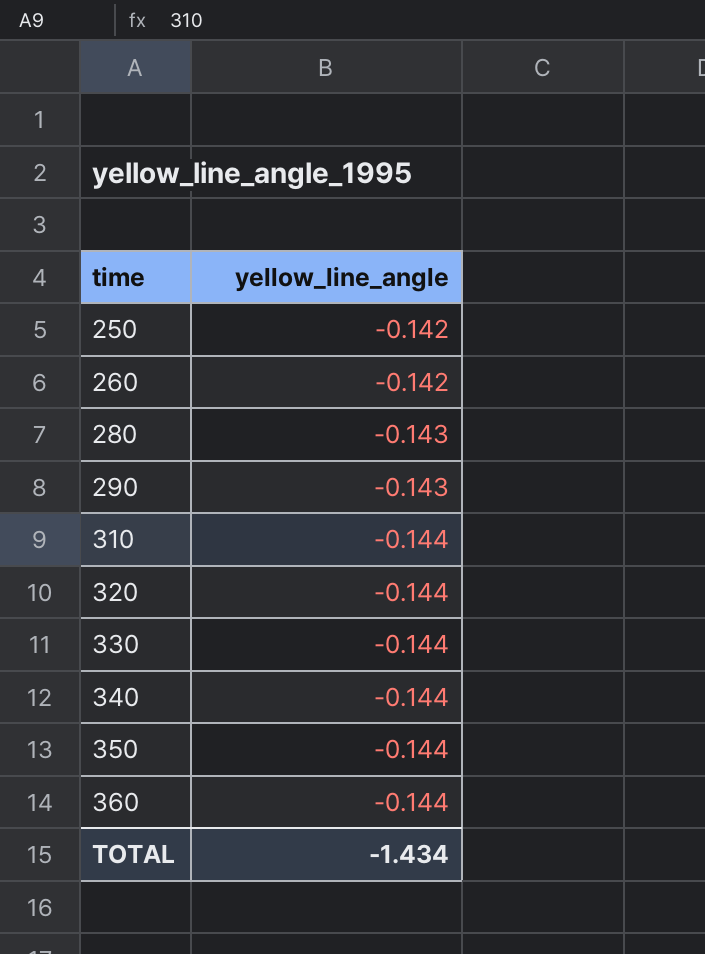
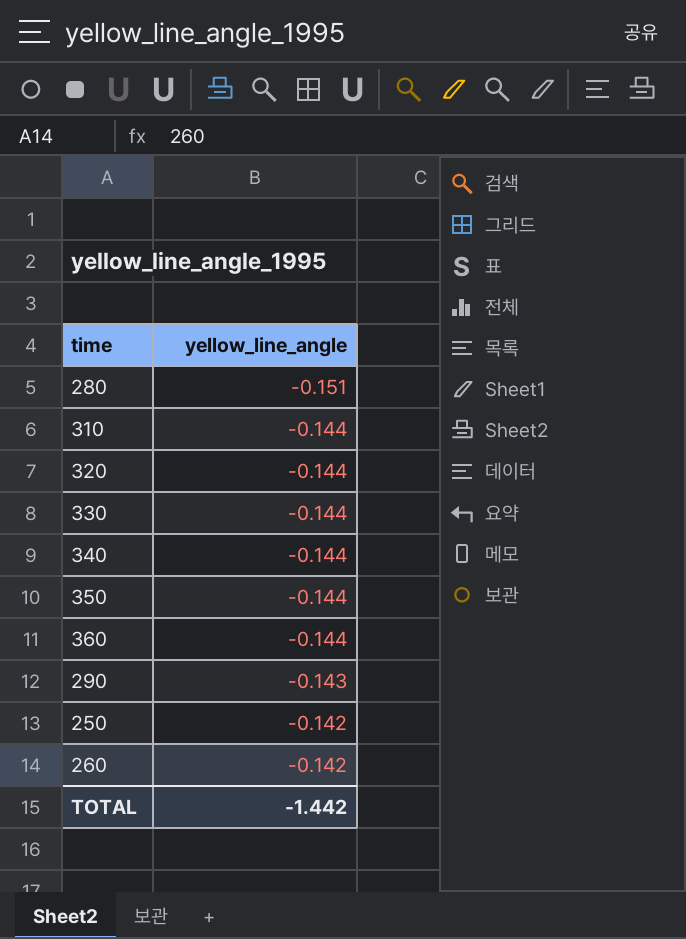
row order: time ascending -> yellow_line_angle ascending
280 | yellow_line_angle: -0.143 -> -0.151
TOTAL | yellow_line_angle: -1.434 -> -1.442

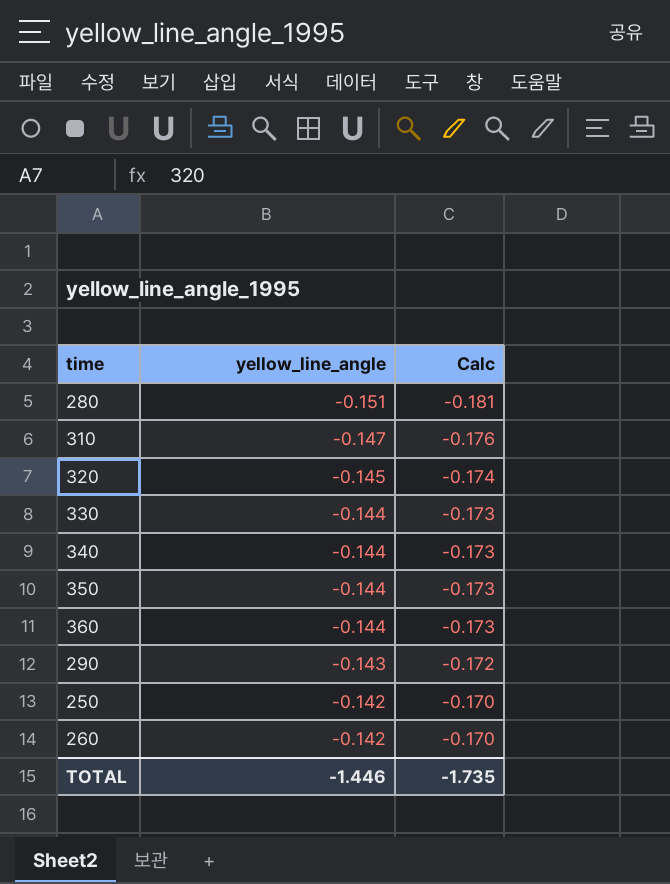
column Calc | formula: none -> [yellow_line_angle] * 1.2
310 | yellow_line_angle: -0.144 -> -0.147
320 | yellow_line_angle: -0.144 -> -0.145
TOTAL | yellow_line_angle: -1.442 -> -1.446

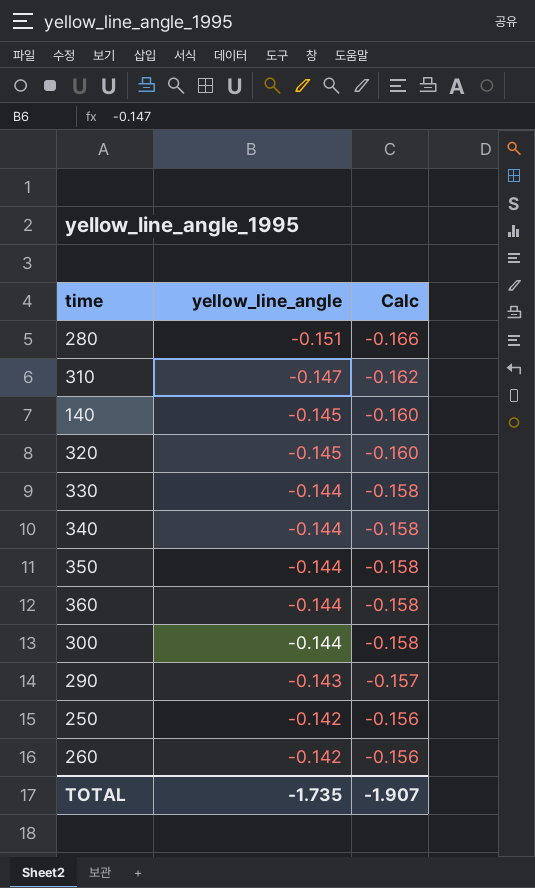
column Calc | formula: [yellow_line_angle] * 1.2 -> [yellow_line_angle] * 1.1
row 140: none -> -0.145 | -0.160
row 300: none -> -0.144 | -0.158
TOTAL | yellow_line_angle: -1.446 -> -1.735
TOTAL | Calc: -1.735 -> -1.907

